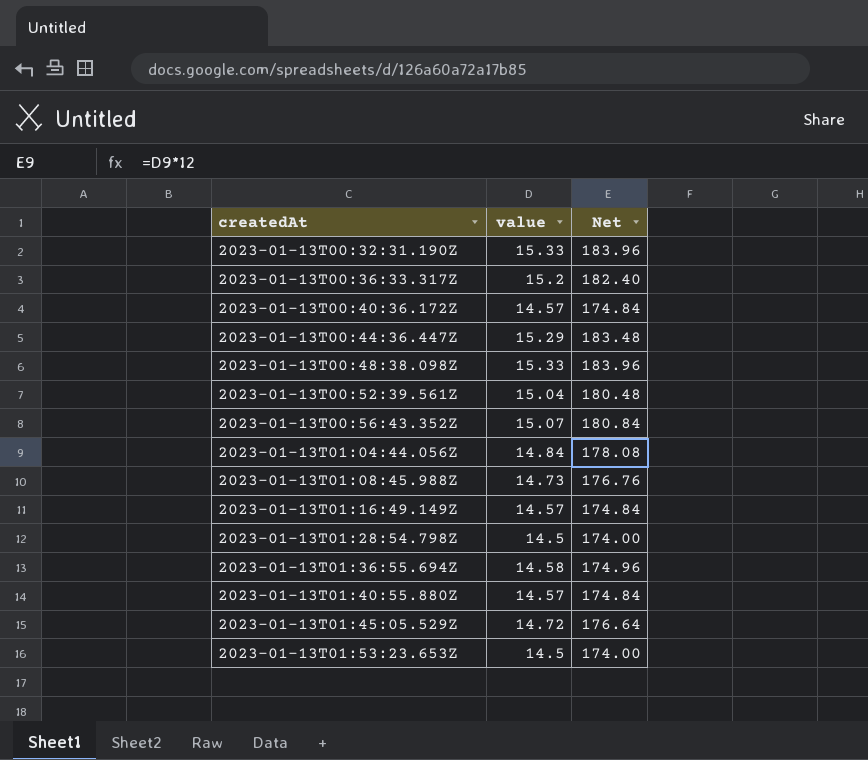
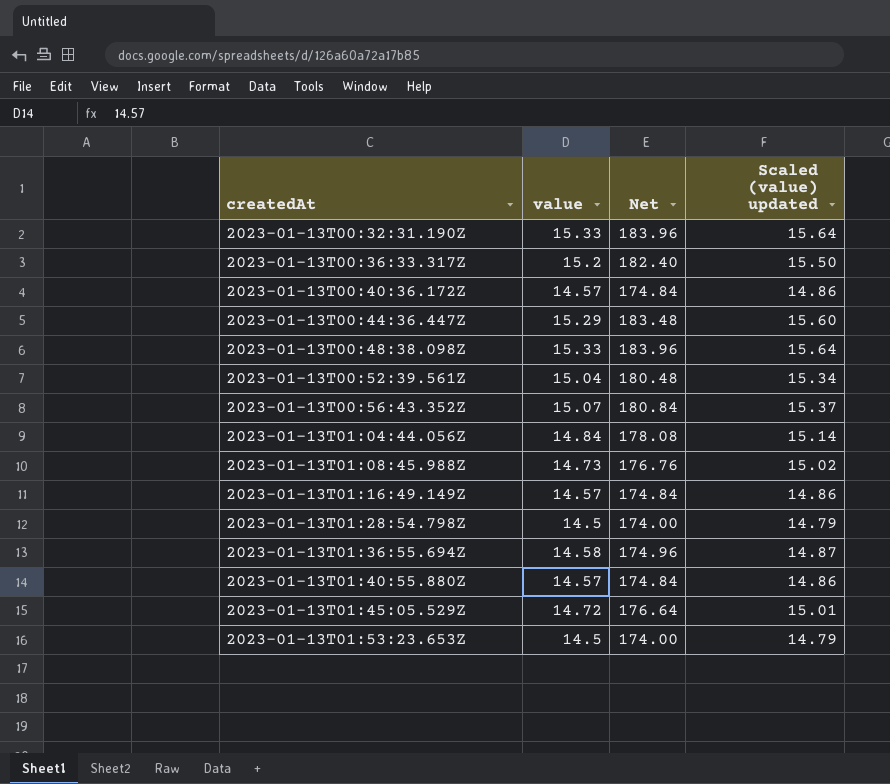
column Scaled (value) updated | formula: none -> [value] * 1.02

